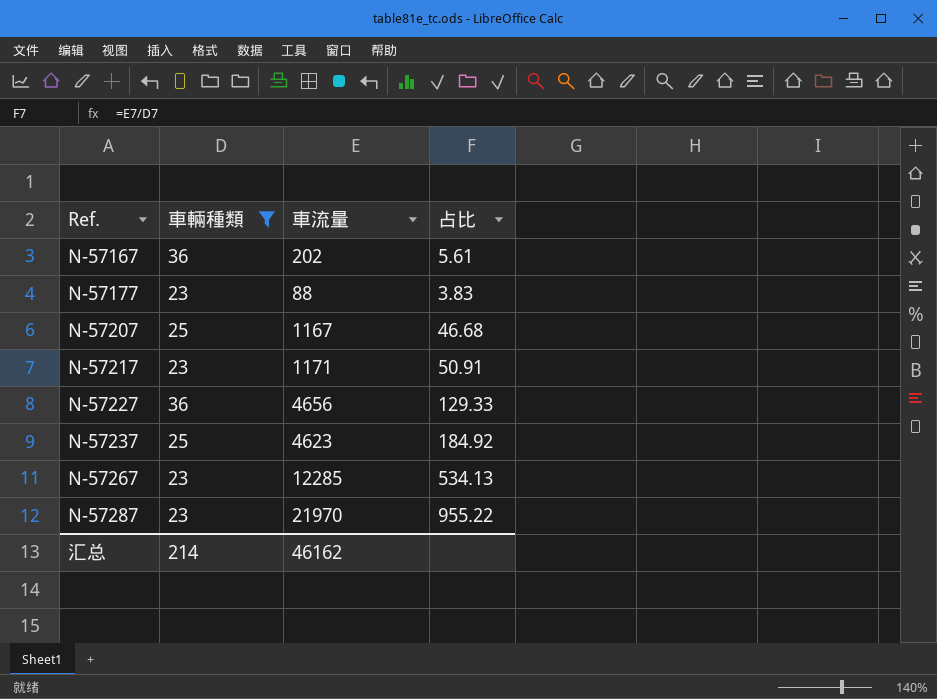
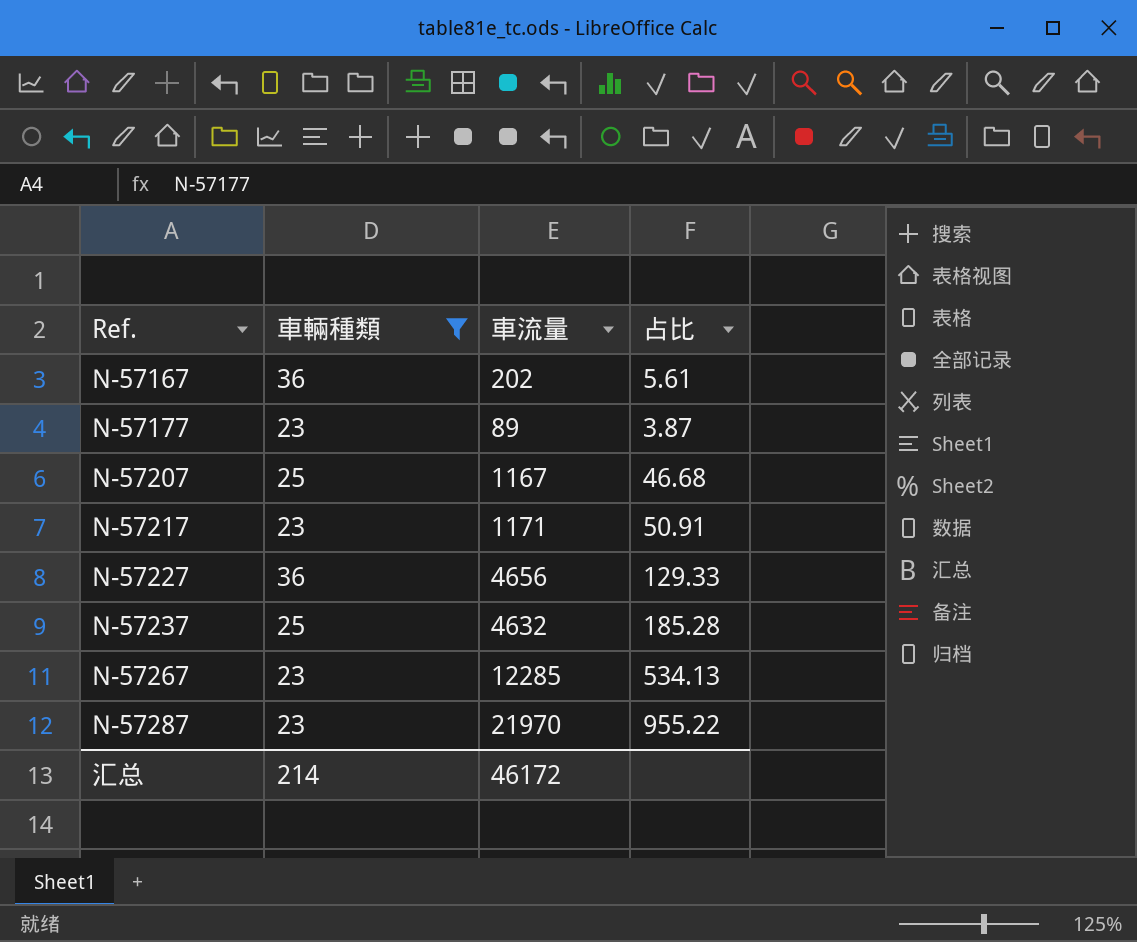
N-57177 | 車流量: 88 -> 89
N-57177 | 占比: 3.83 -> 3.87
N-57237 | 車流量: 4623 -> 4632
N-57237 | 占比: 184.92 -> 185.28
汇总 | 車流量: 46162 -> 46172

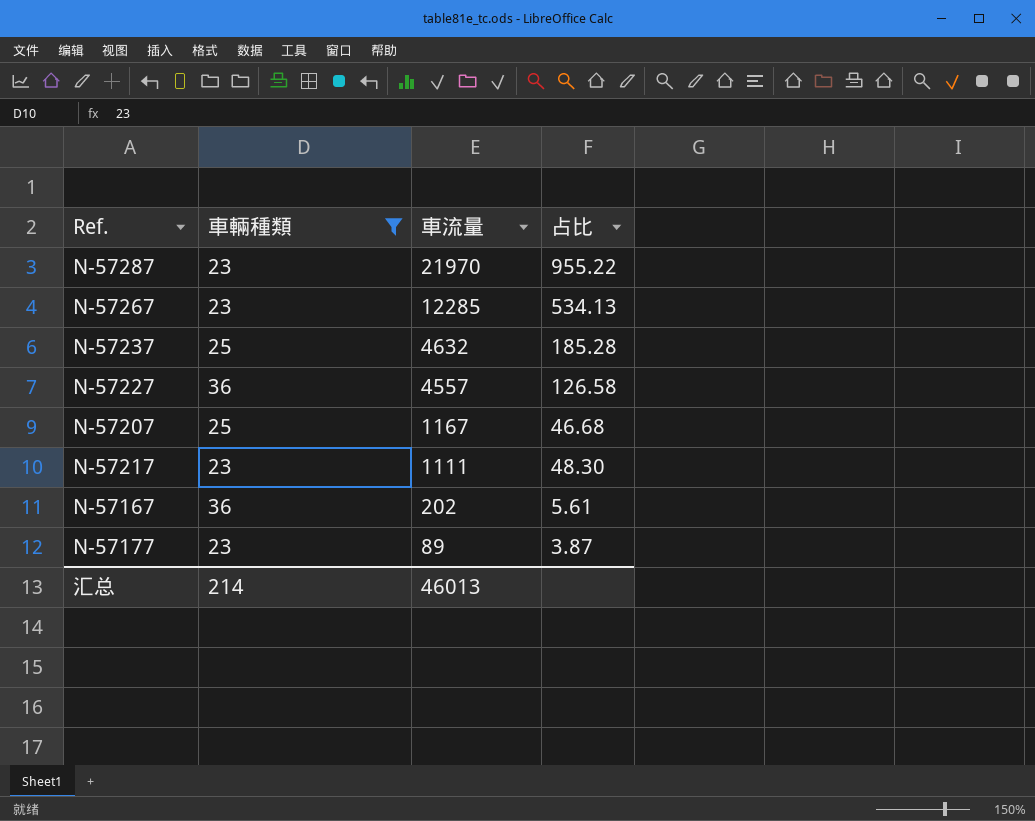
row order: Ref. ascending -> 車流量 descending
N-57227 | 車流量: 4656 -> 4557
N-57227 | 占比: 129.33 -> 126.58
N-57217 | 車流量: 1171 -> 1111
N-57217 | 占比: 50.91 -> 48.30
汇总 | 車流量: 46172 -> 46013

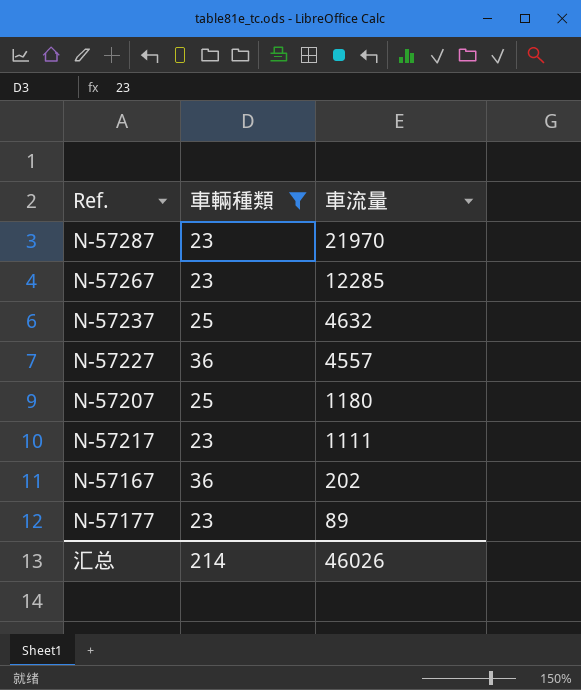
column 占比 | formula: [車流量] / [車輛種類] -> none
N-57207 | 車流量: 1167 -> 1180
汇总 | 車流量: 46013 -> 46026

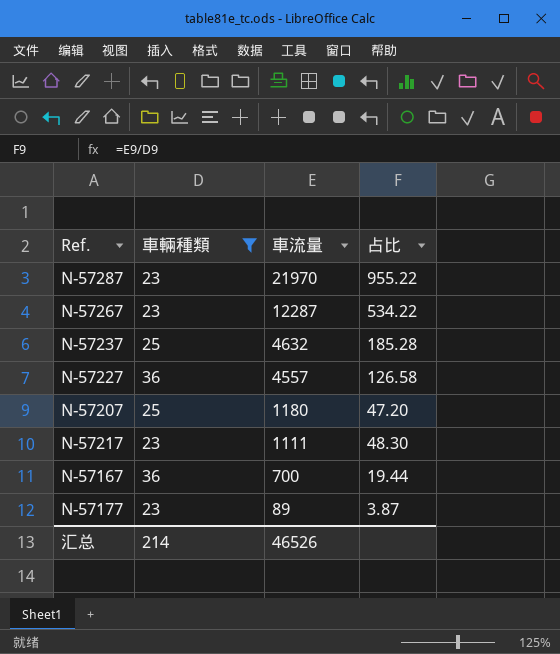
column 占比 | formula: none -> [車流量] / [車輛種類]
N-57267 | 車流量: 12285 -> 12287
N-57167 | 車流量: 202 -> 700
汇总 | 車流量: 46026 -> 46526

